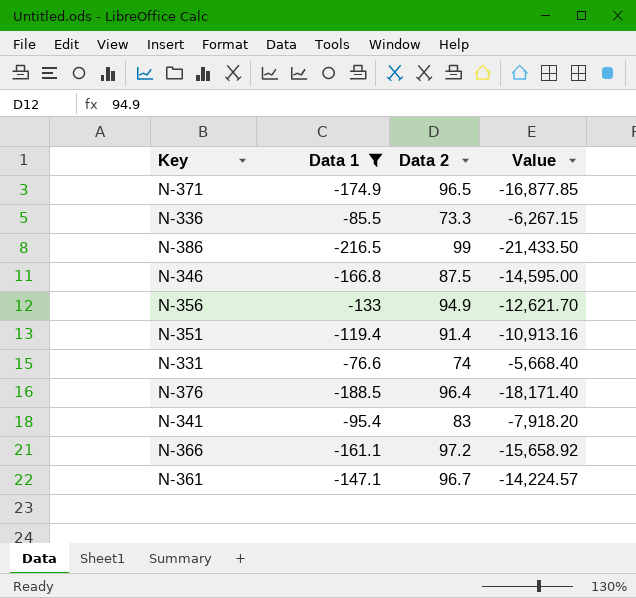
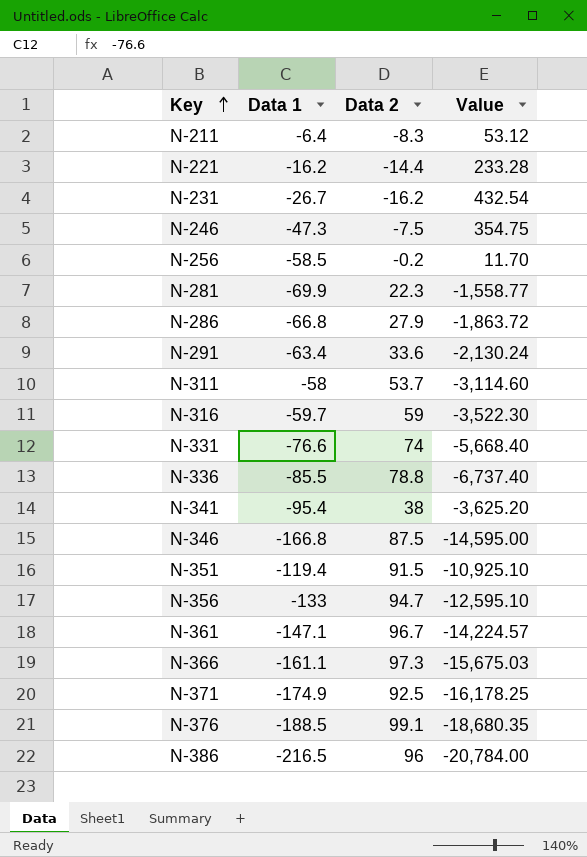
filter: Data 1 <= -76.6 -> none
row order: none -> Key ascending
N-336 | Data 2: 73.3 -> 78.8
N-336 | Value: -6,267.15 -> -6,737.40
N-341 | Data 2: 83 -> 38
N-341 | Value: -7,918.20 -> -3,625.20
N-351 | Data 2: 91.4 -> 91.5
N-351 | Value: -10,913.16 -> -10,925.10
N-356 | Data 2: 94.9 -> 94.7
N-356 | Value: -12,621.70 -> -12,595.10
N-366 | Data 2: 97.2 -> 97.3
N-366 | Value: -15,658.92 -> -15,675.03
N-371 | Data 2: 96.5 -> 92.5
N-371 | Value: -16,877.85 -> -16,178.25
N-376 | Data 2: 96.4 -> 99.1
N-376 | Value: -18,171.40 -> -18,680.35
N-386 | Data 2: 99 -> 96
N-386 | Value: -21,433.50 -> -20,784.00

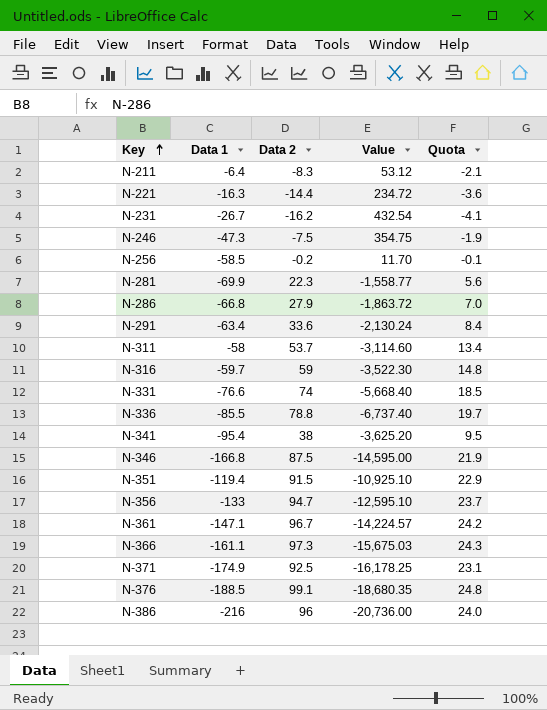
column Quota | formula: none -> [Data 2] * 0.25
N-221 | Data 1: -16.2 -> -16.3
N-221 | Value: 233.28 -> 234.72
N-386 | Data 1: -216.5 -> -216
N-386 | Value: -20,784.00 -> -20,736.00

